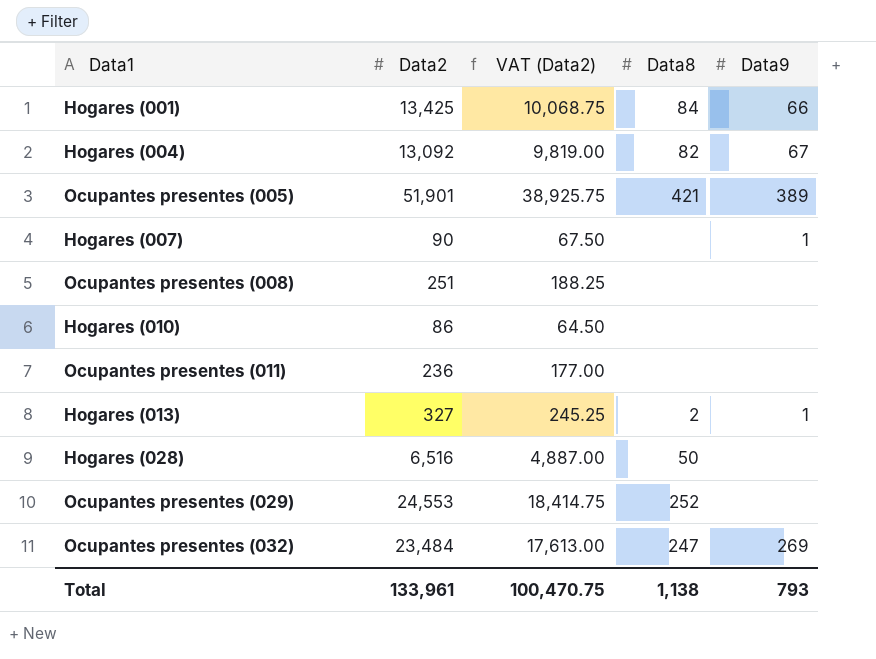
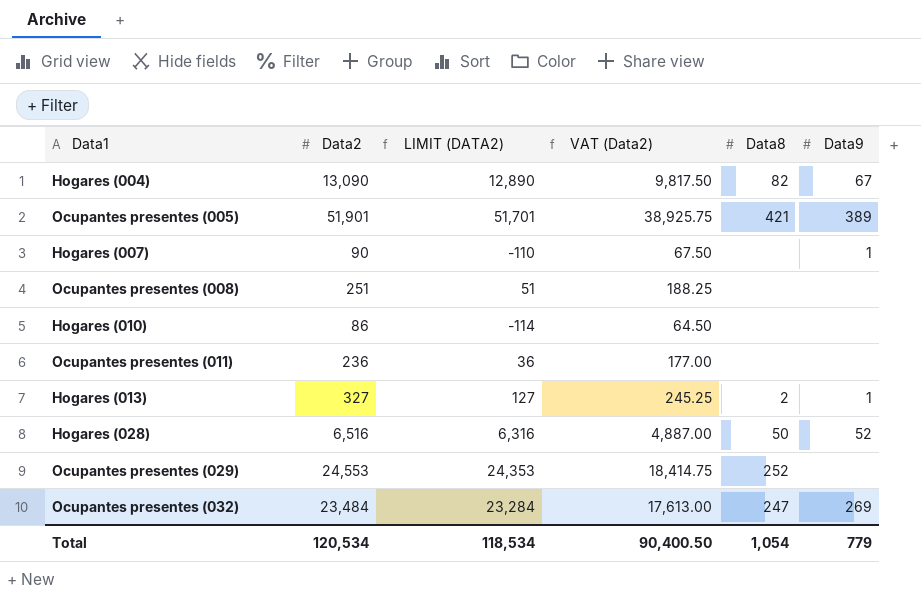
column LIMIT (DATA2) | formula: none -> [Data2] - 200
row Hogares (001): 13,425 | 10,068.75 | 84 | 66 -> none
Hogares (004) | Data2: 13,092 -> 13,090
Hogares (004) | VAT (Data2): 9,819.00 -> 9,817.50
Hogares (028) | Data9: none -> 52
Total | Data2: 133,961 -> 120,534
Total | VAT (Data2): 100,470.75 -> 90,400.50
Total | Data8: 1,138 -> 1,054
Total | Data9: 793 -> 779

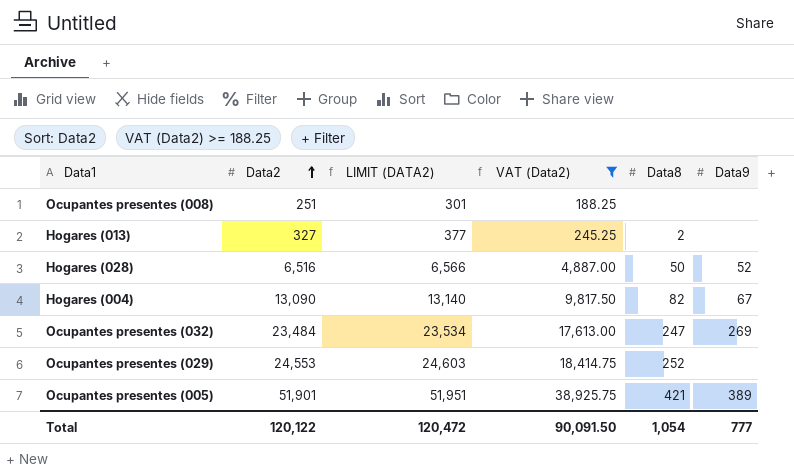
filter: none -> VAT (Data2) >= 188.25
row order: none -> Data2 ascending
column LIMIT (DATA2) | formula: [Data2] - 200 -> [Data2] + 50
Hogares (013) | Data9: 1 -> none
Total | Data2: 120,534 -> 120,122
Total | LIMIT (DATA2): 118,534 -> 120,472
Total | VAT (Data2): 90,400.50 -> 90,091.50
Total | Data9: 779 -> 777

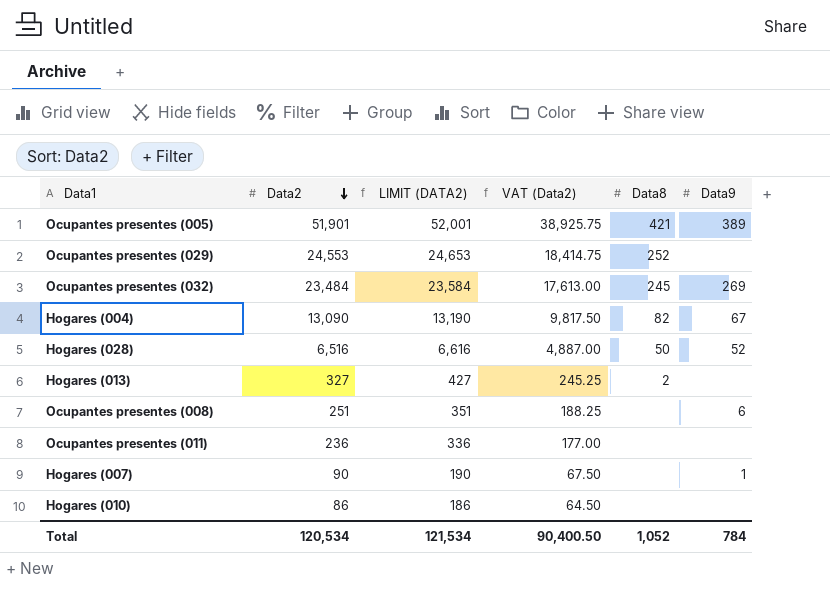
filter: VAT (Data2) >= 188.25 -> none
row order: Data2 ascending -> Data2 descending
column LIMIT (DATA2) | formula: [Data2] + 50 -> [Data2] + 100
Ocupantes presentes (032) | Data8: 247 -> 245
Ocupantes presentes (008) | Data9: none -> 6
Total | Data2: 120,122 -> 120,534
Total | LIMIT (DATA2): 120,472 -> 121,534
Total | VAT (Data2): 90,091.50 -> 90,400.50
Total | Data8: 1,054 -> 1,052
Total | Data9: 777 -> 784

